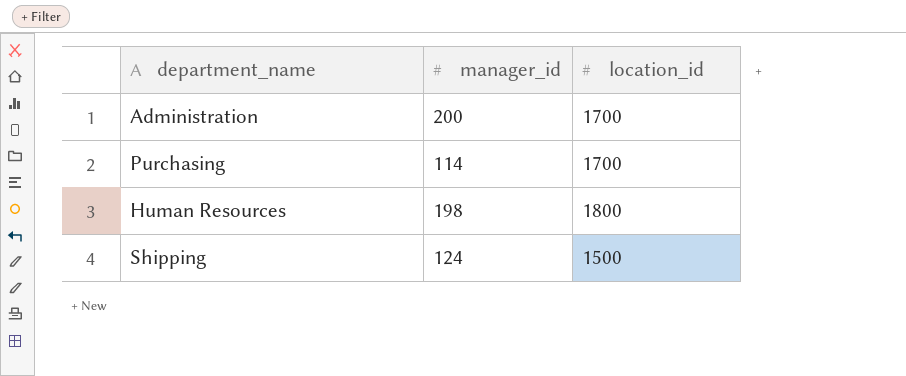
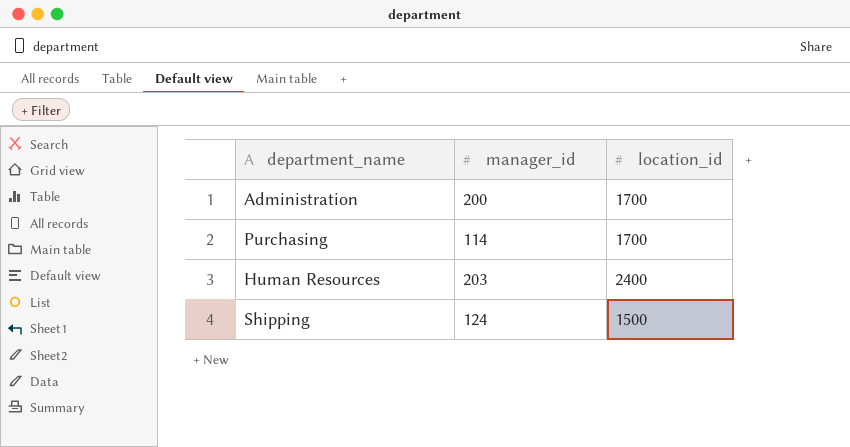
Human Resources | manager_id: 198 -> 203
Human Resources | location_id: 1800 -> 2400

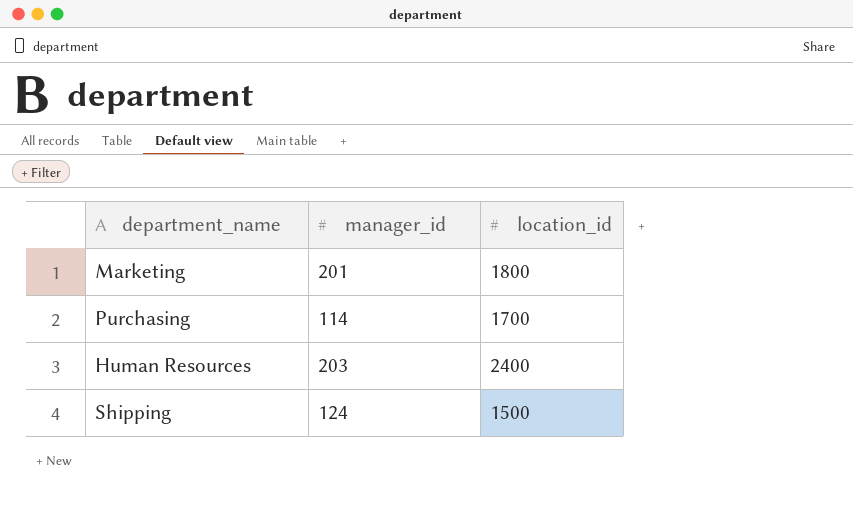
row Administration: 200 | 1700 -> none
row Marketing: none -> 201 | 1800

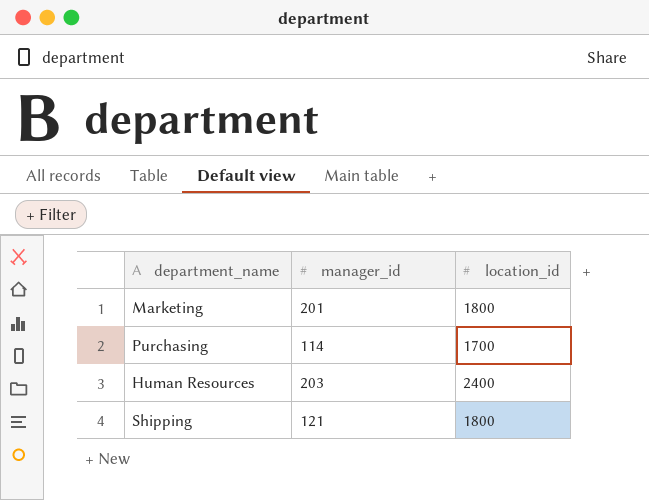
Shipping | manager_id: 124 -> 121
Shipping | location_id: 1500 -> 1800

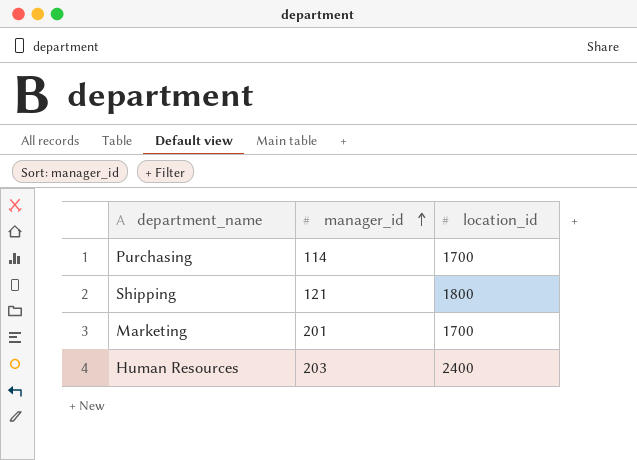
row order: none -> manager_id ascending
Marketing | location_id: 1800 -> 1700

